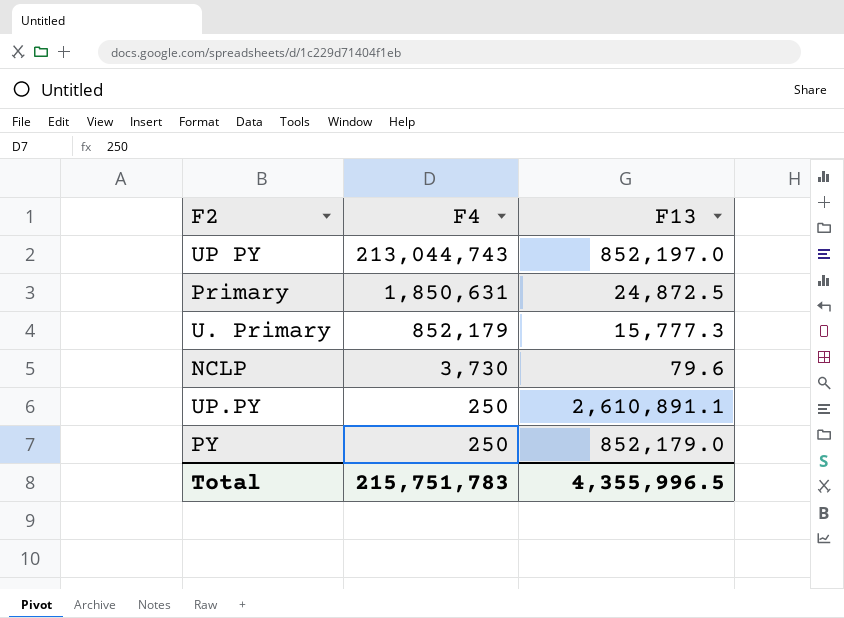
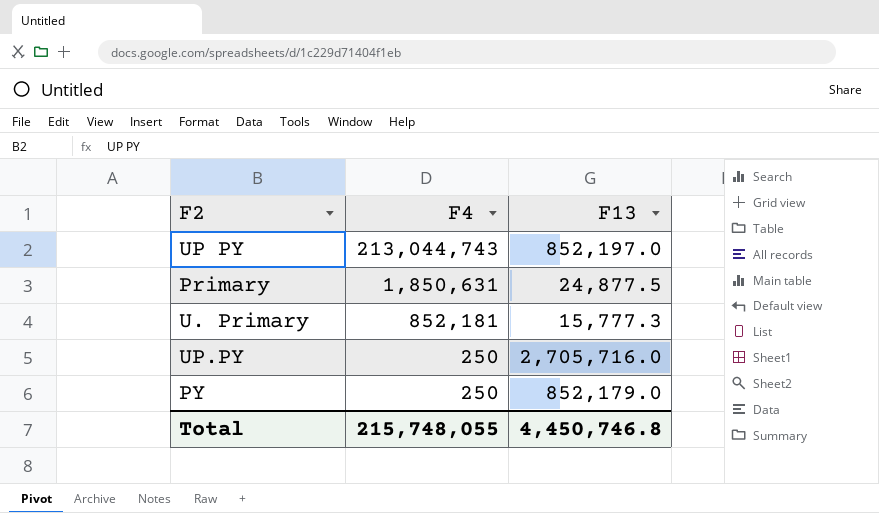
row NCLP: 3,730 | 79.6 -> none
Primary | F13: 24,872.5 -> 24,877.5
U. Primary | F4: 852,179 -> 852,181
UP.PY | F13: 2,610,891.1 -> 2,705,716.0
Total | F4: 215,751,783 -> 215,748,055
Total | F13: 4,355,996.5 -> 4,450,746.8

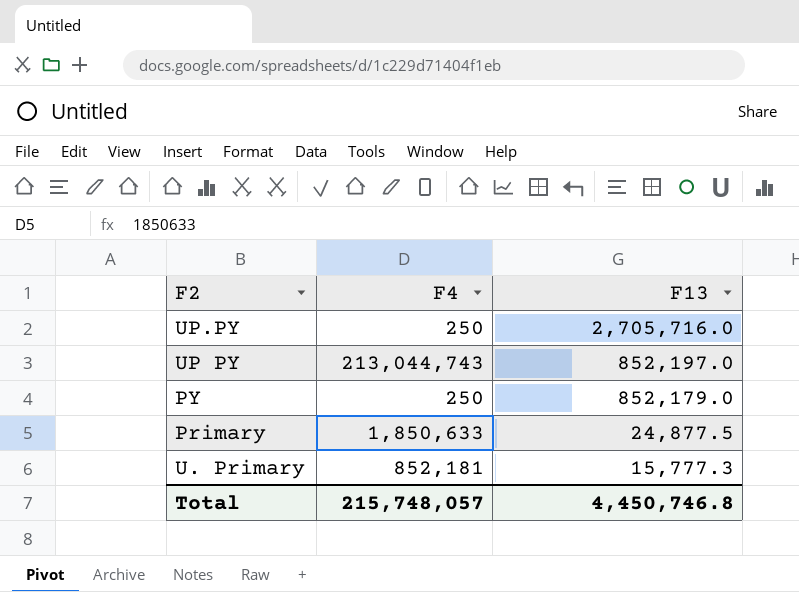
row order: F4 descending -> F13 descending
Primary | F4: 1,850,631 -> 1,850,633
Total | F4: 215,748,055 -> 215,748,057

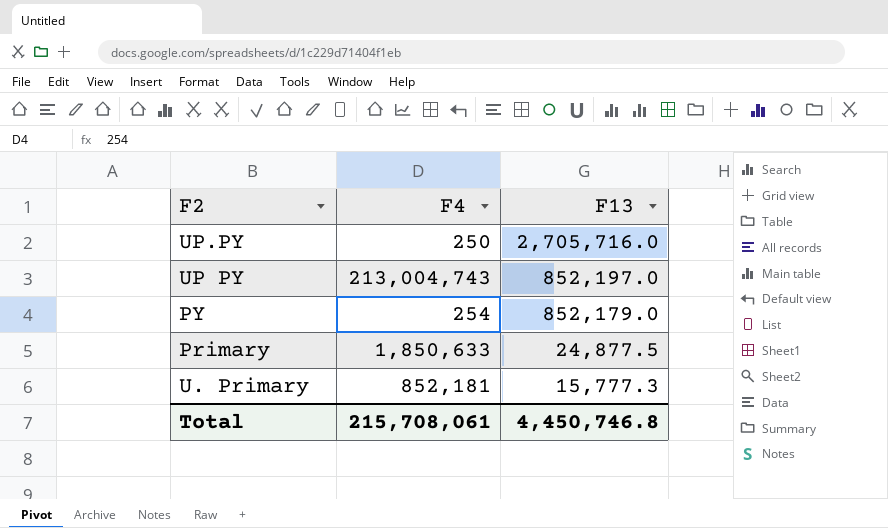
UP PY | F4: 213,044,743 -> 213,004,743
PY | F4: 250 -> 254
Total | F4: 215,748,057 -> 215,708,061

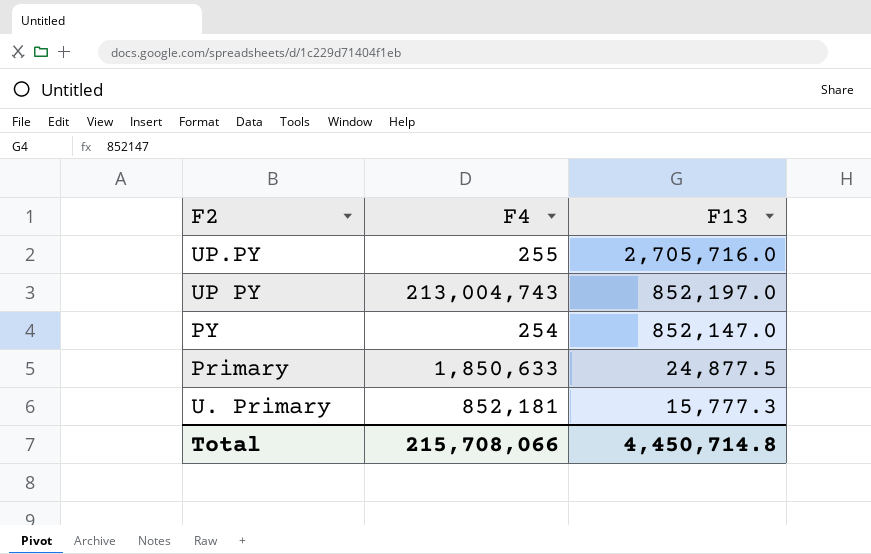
UP.PY | F4: 250 -> 255
PY | F13: 852,179.0 -> 852,147.0
Total | F4: 215,708,061 -> 215,708,066
Total | F13: 4,450,746.8 -> 4,450,714.8

